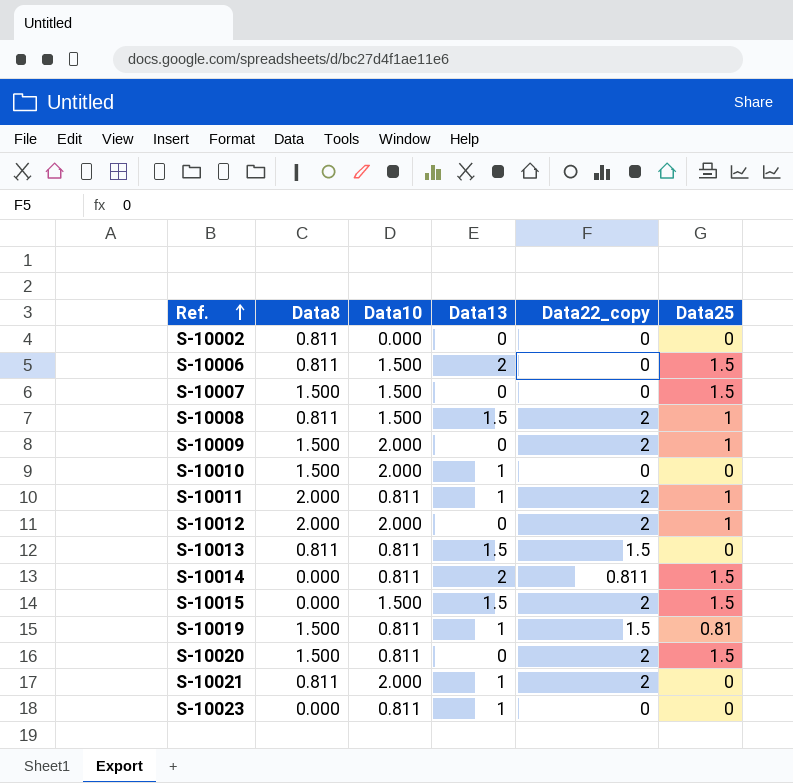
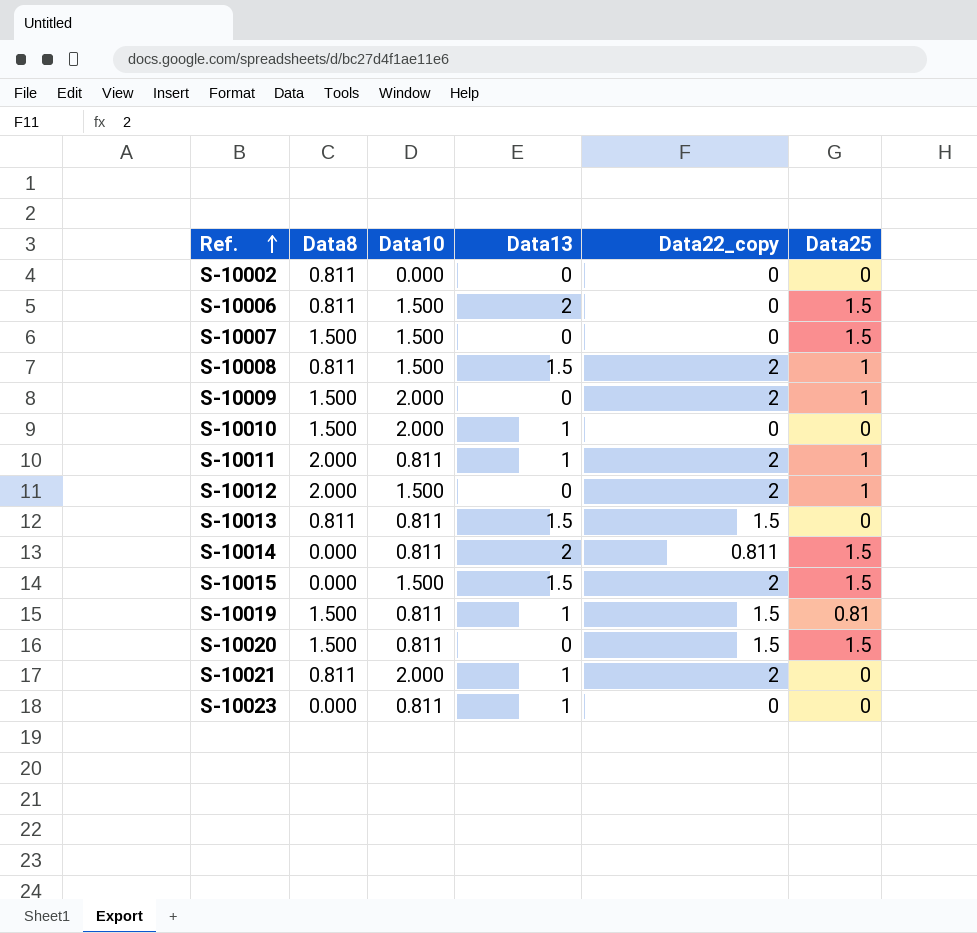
S-10012 | Data10: 2.000 -> 1.500
S-10020 | Data22_copy: 2 -> 1.5

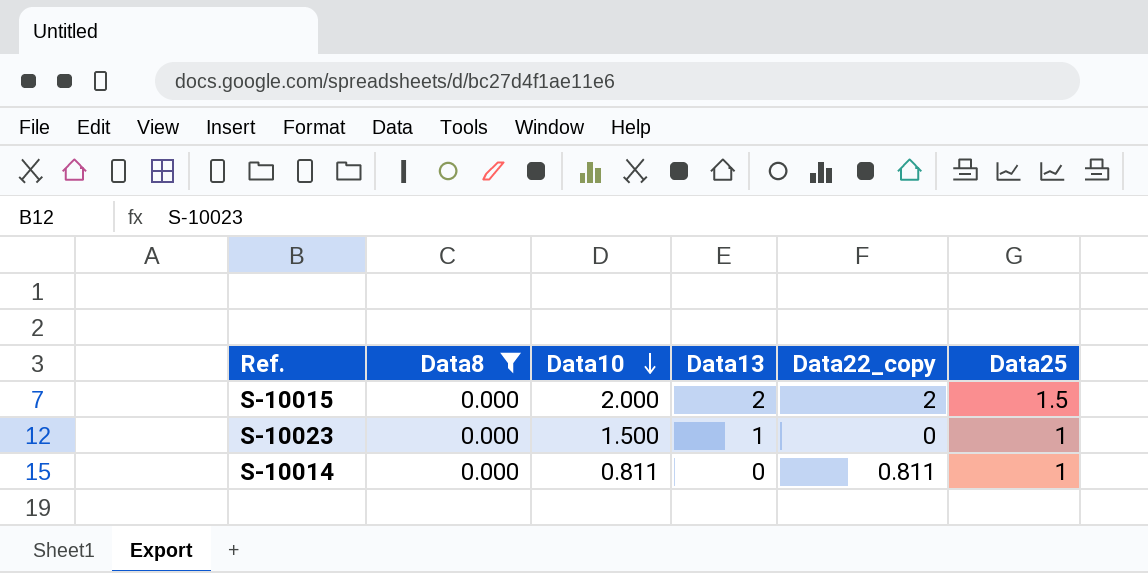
filter: none -> Data8 = 0.000
row order: Ref. ascending -> Data10 descending
S-10015 | Data10: 1.500 -> 2.000
S-10015 | Data13: 1.5 -> 2
S-10023 | Data10: 0.811 -> 1.500
S-10023 | Data25: 0 -> 1
S-10014 | Data13: 2 -> 0
S-10014 | Data25: 1.5 -> 1

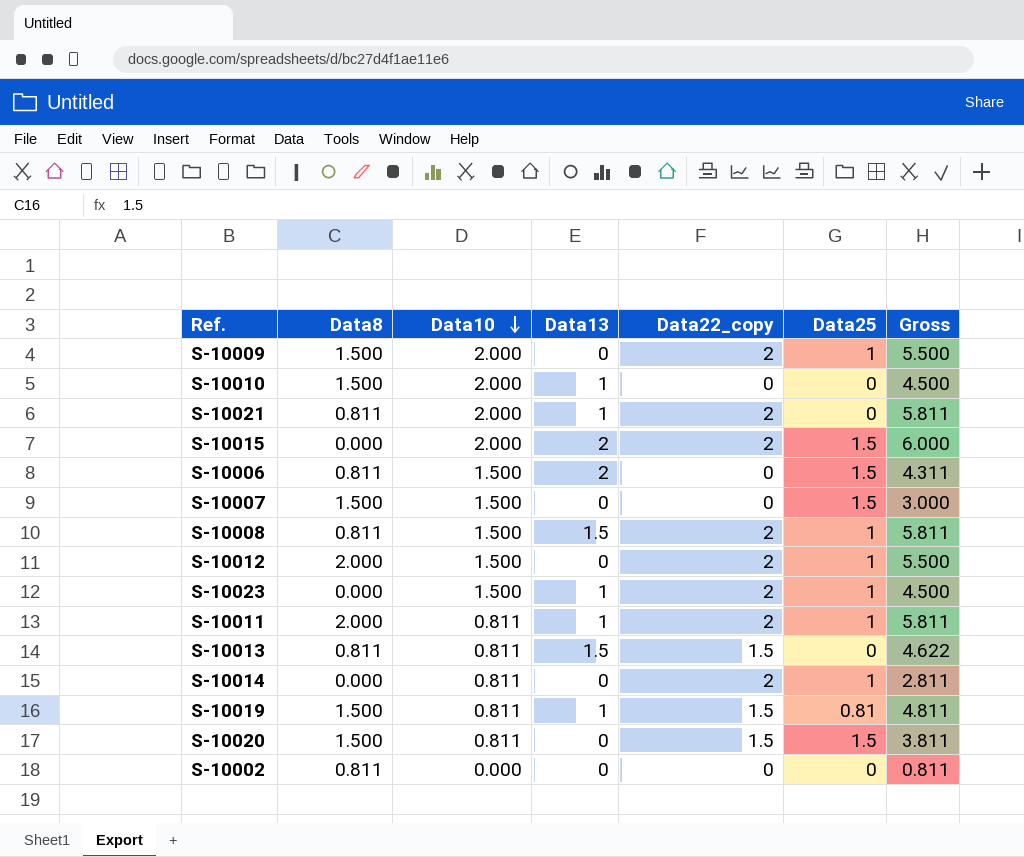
filter: Data8 = 0.000 -> none
column Gross | formula: none -> [Data8] + [Data10] + [Data13] + [Data22_copy]
S-10023 | Data22_copy: 0 -> 2
S-10014 | Data22_copy: 0.811 -> 2

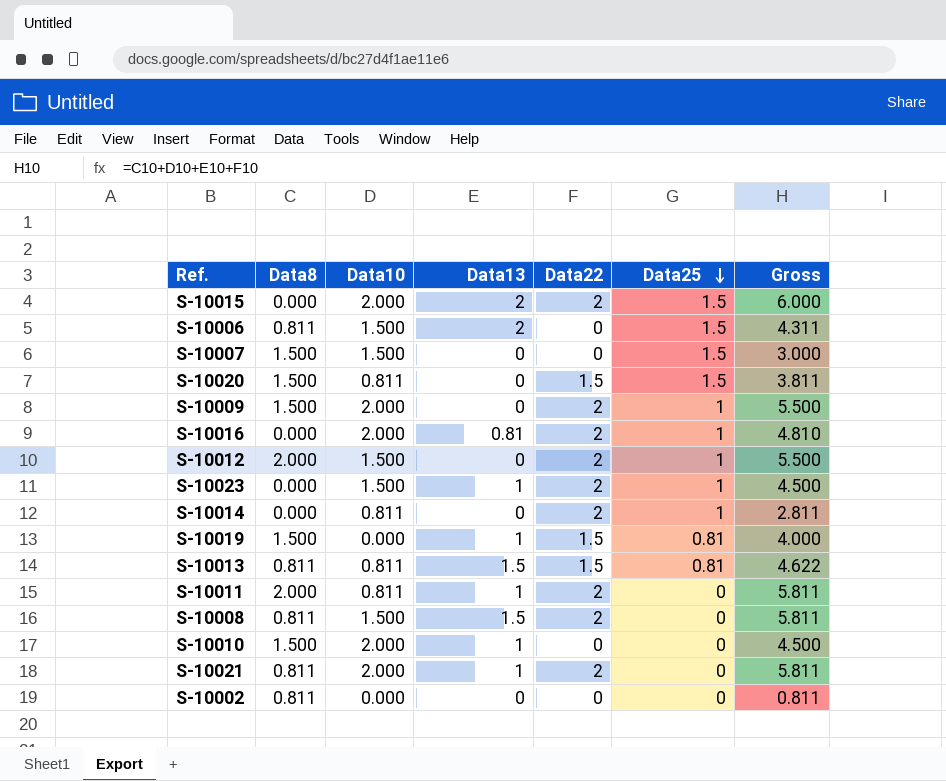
row order: Data10 descending -> Data25 descending
column name: Data22_copy -> Data22
row S-10016: none -> 0.000 | 2.000 | 0.81 | 2 | 1 | 4.810
S-10019 | Data10: 0.811 -> 0.000
S-10019 | Gross: 4.811 -> 4.000
S-10013 | Data25: 0 -> 0.81
S-10011 | Data25: 1 -> 0
S-10008 | Data25: 1 -> 0

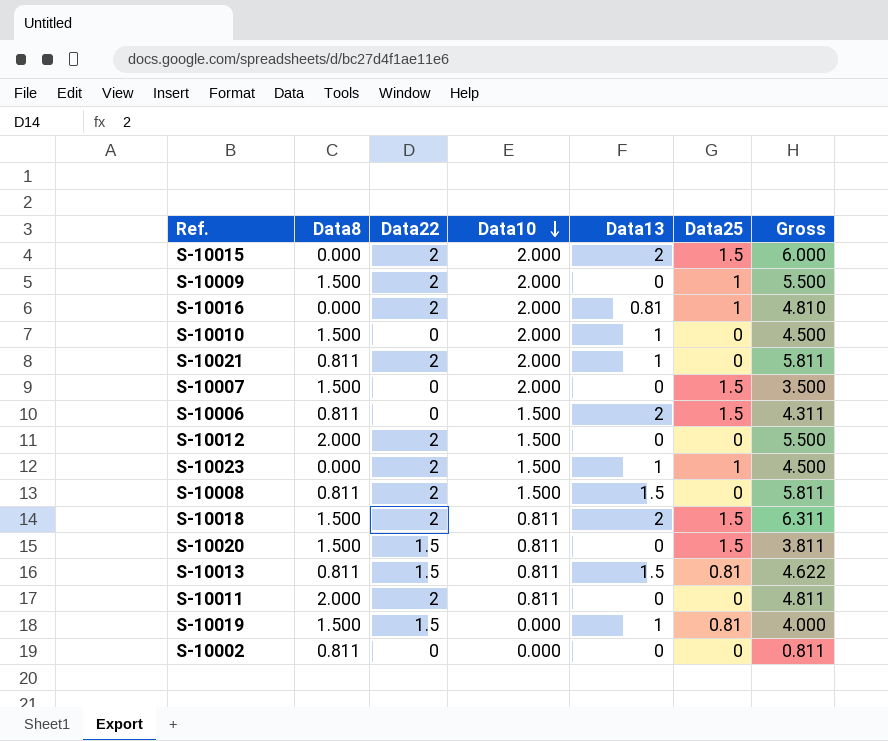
row order: Data25 descending -> Data10 descending
column Data22 | position: 5 -> 3
row S-10014: 0.000 | 0.811 | 0 | 2 | 1 | 2.811 -> none
S-10007 | Data10: 1.500 -> 2.000
S-10007 | Gross: 3.000 -> 3.500
S-10012 | Data25: 1 -> 0
row S-10018: none -> 1.500 | 2 | 0.811 | 2 | 1.5 | 6.311
S-10011 | Data13: 1 -> 0
S-10011 | Gross: 5.811 -> 4.811

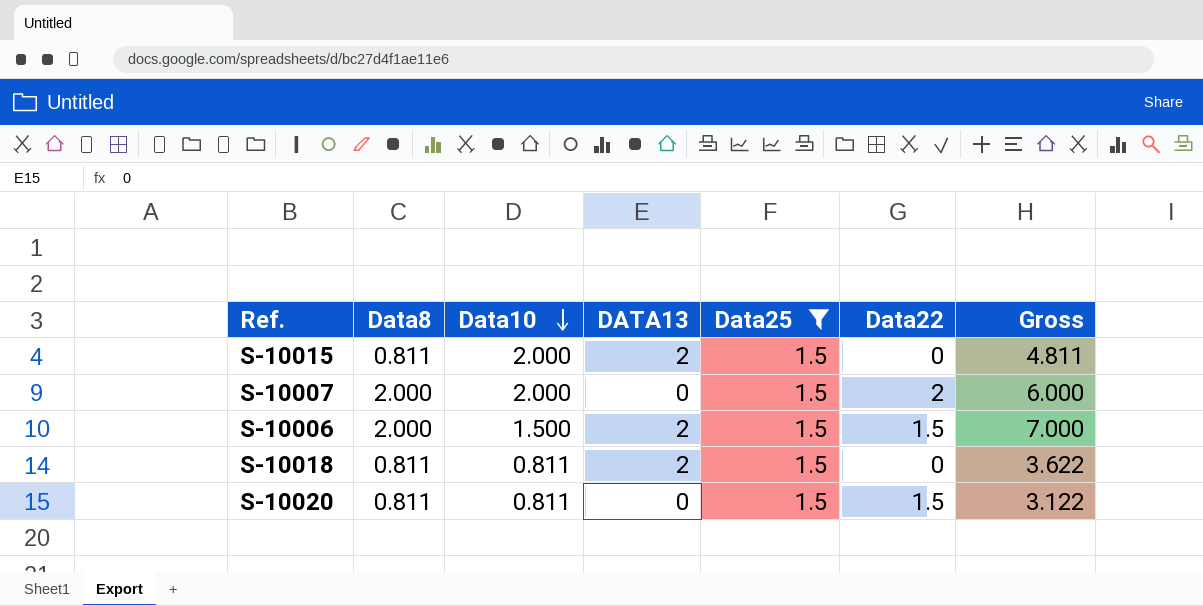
filter: none -> Data25 = 1.5
column name: Data13 -> DATA13
column Data22 | position: 3 -> 6
S-10015 | Data8: 0.000 -> 0.811
S-10015 | Data22: 2 -> 0
S-10015 | Gross: 6.000 -> 4.811
S-10007 | Data8: 1.500 -> 2.000
S-10007 | Data22: 0 -> 2
S-10007 | Gross: 3.500 -> 6.000
S-10006 | Data8: 0.811 -> 2.000
S-10006 | Data22: 0 -> 1.5
S-10006 | Gross: 4.311 -> 7.000
S-10018 | Data8: 1.500 -> 0.811
S-10018 | Data22: 2 -> 0
S-10018 | Gross: 6.311 -> 3.622
S-10020 | Data8: 1.500 -> 0.811
S-10020 | Gross: 3.811 -> 3.122

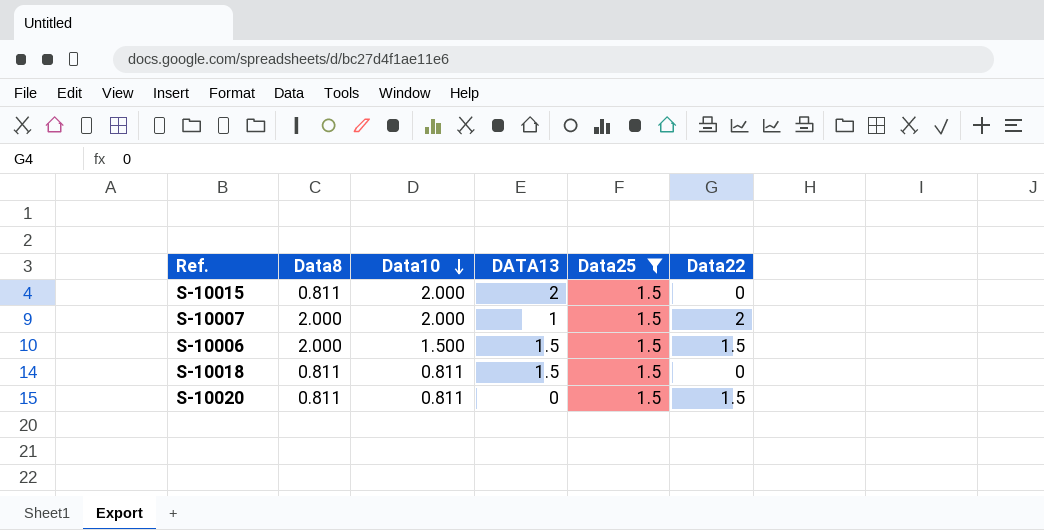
column Gross | formula: [Data8] + [Data10] + [DATA13] + [Data22] -> none
S-10007 | DATA13: 0 -> 1
S-10006 | DATA13: 2 -> 1.5
S-10018 | DATA13: 2 -> 1.5

